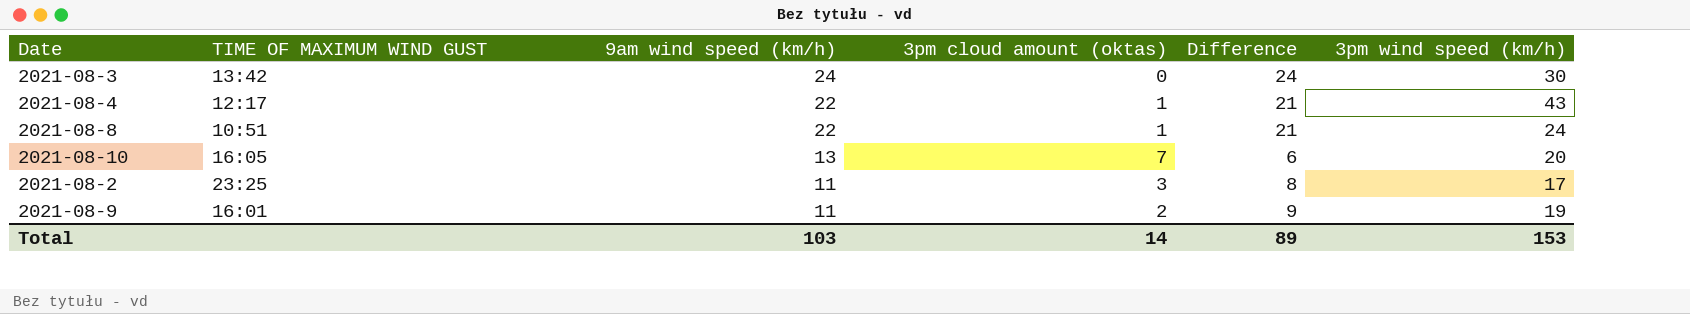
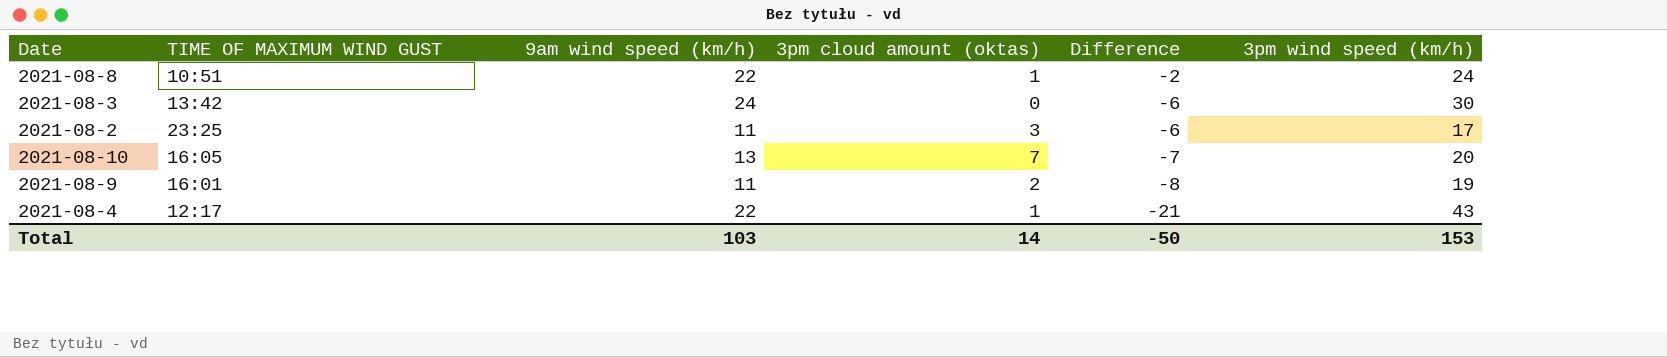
row order: 9am wind speed (km/h) descending -> Difference descending
column Difference | formula: [9am wind speed (km/h)] - [3pm cloud amount (oktas)] -> [9am wind speed (km/h)] - [3pm wind speed (km/h)]
Total | Difference: 89 -> -50

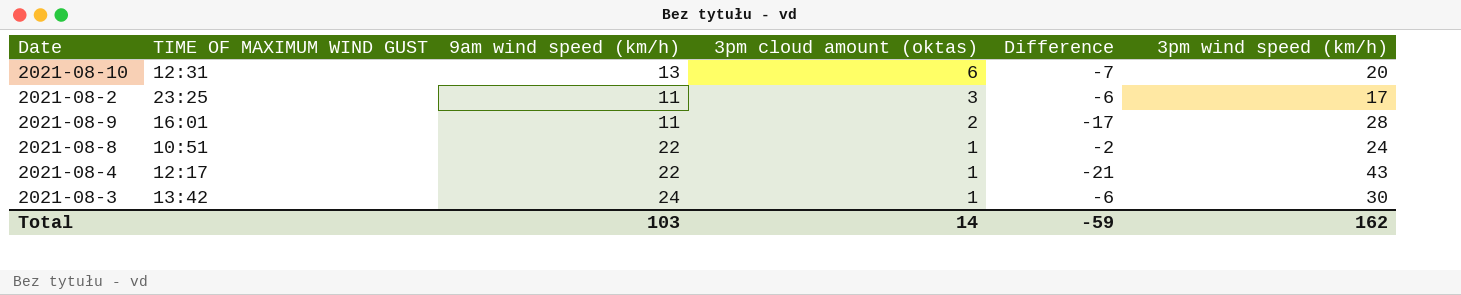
row order: Difference descending -> 3pm cloud amount (oktas) descending
2021-08-10 | TIME OF MAXIMUM WIND GUST: 16:05 -> 12:31
2021-08-10 | 3pm cloud amount (oktas): 7 -> 6
2021-08-9 | Difference: -8 -> -17
2021-08-9 | 3pm wind speed (km/h): 19 -> 28
2021-08-3 | 3pm cloud amount (oktas): 0 -> 1
Total | Difference: -50 -> -59
Total | 3pm wind speed (km/h): 153 -> 162

